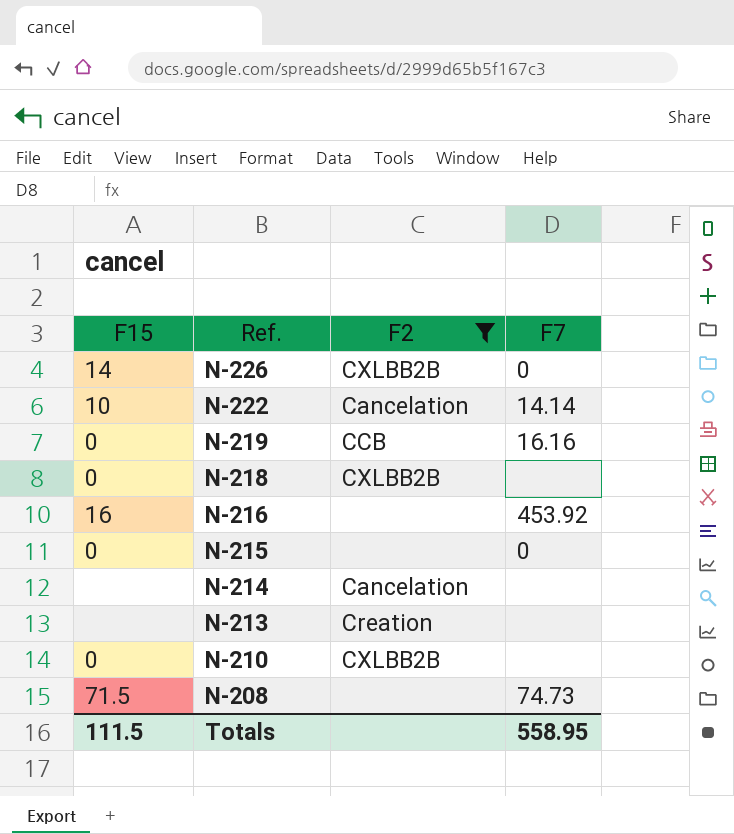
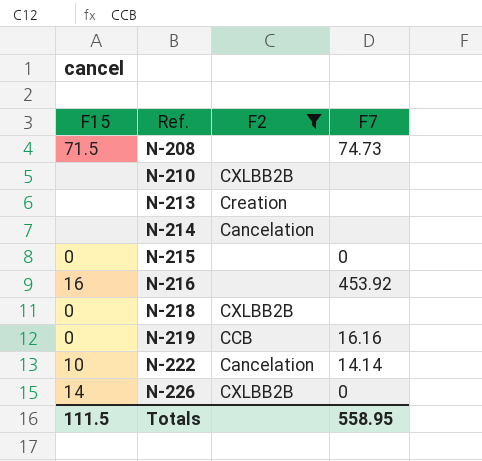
row order: Ref. descending -> Ref. ascending
N-210 | F15: 0 -> none

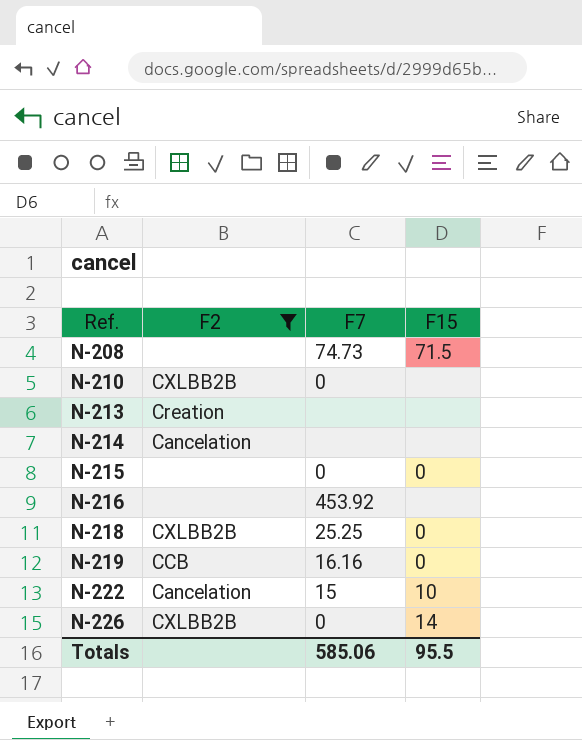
column F15 | position: 1 -> 4
N-210 | F7: none -> 0
N-216 | F15: 16 -> none
N-218 | F7: none -> 25.25
N-222 | F7: 14.14 -> 15
Totals | F7: 558.95 -> 585.06
Totals | F15: 111.5 -> 95.5

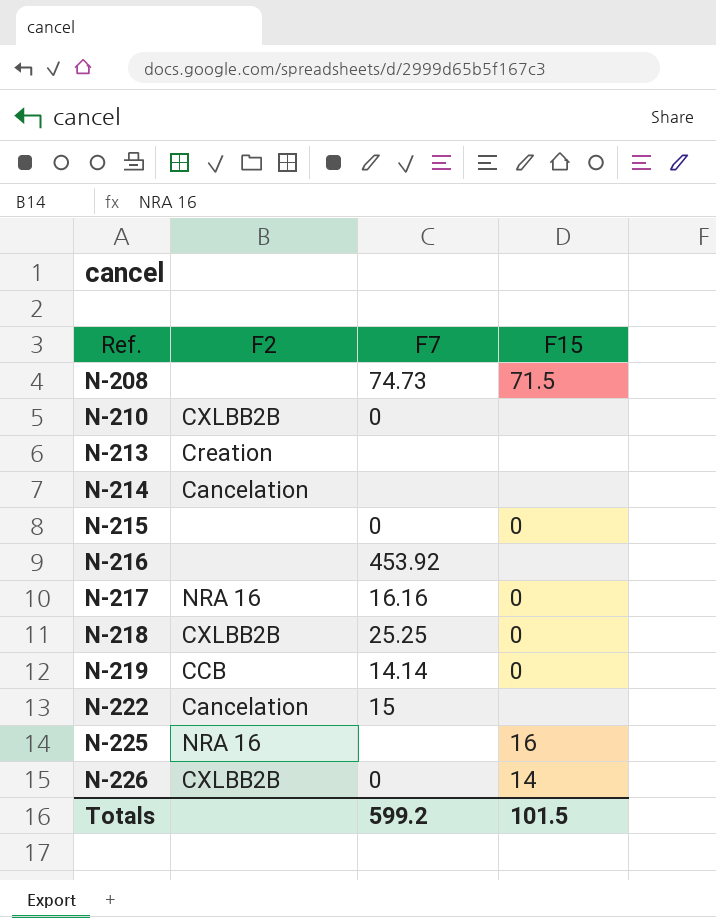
filter: F2 != NRA 16 -> none
N-219 | F7: 16.16 -> 14.14
N-222 | F15: 10 -> none
Totals | F7: 585.06 -> 599.2
Totals | F15: 95.5 -> 101.5

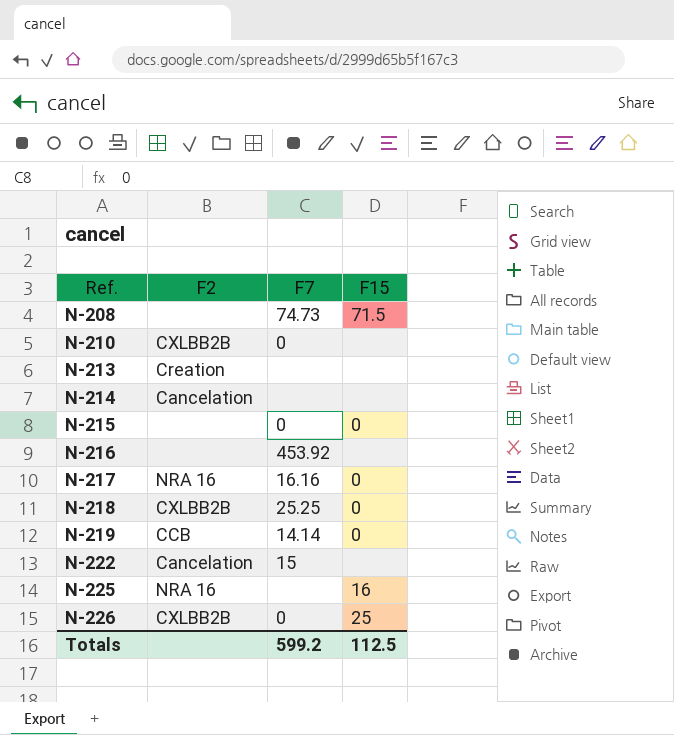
N-226 | F15: 14 -> 25
Totals | F15: 101.5 -> 112.5

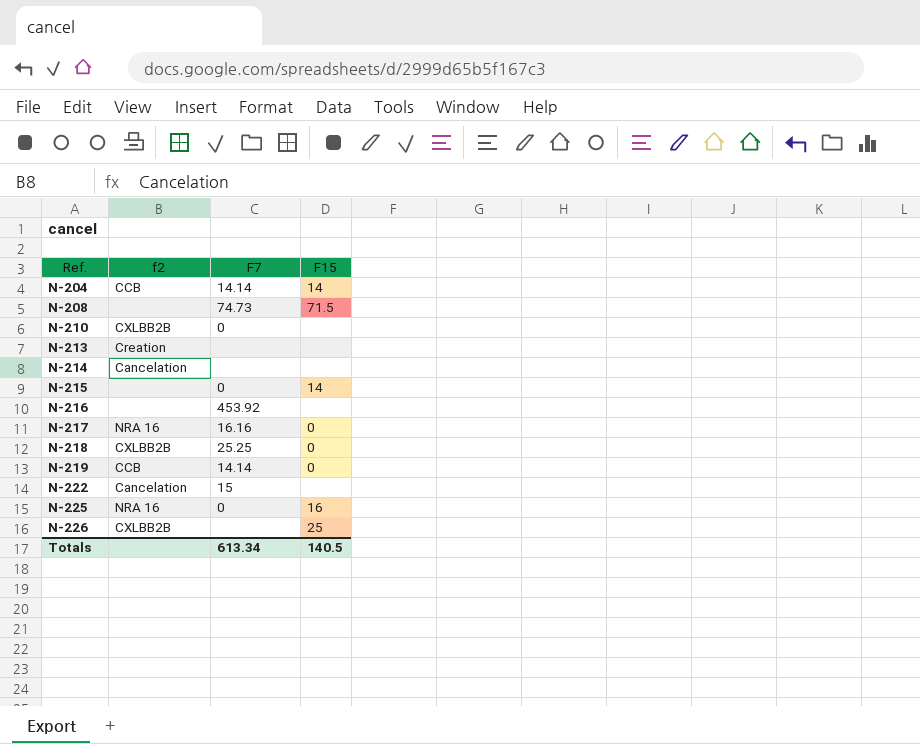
column name: F2 -> f2
row N-204: none -> CCB | 14.14 | 14
N-215 | F15: 0 -> 14
N-225 | F7: none -> 0
N-226 | F7: 0 -> none
Totals | F7: 599.2 -> 613.34
Totals | F15: 112.5 -> 140.5

